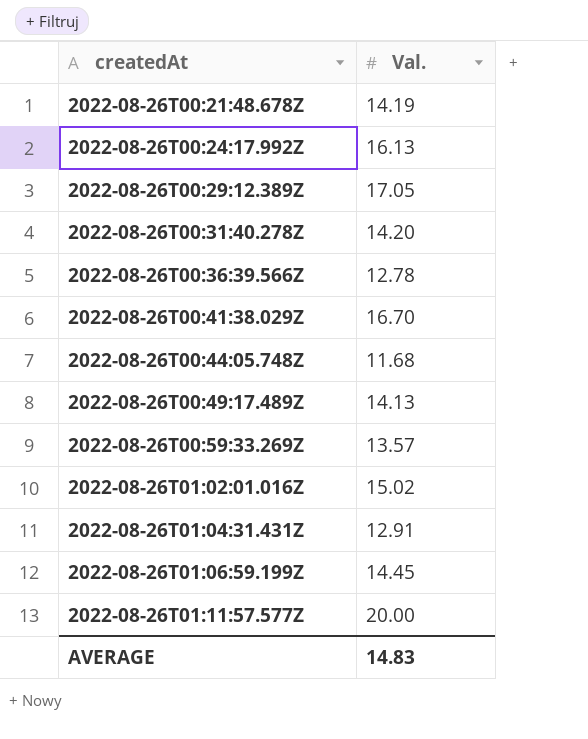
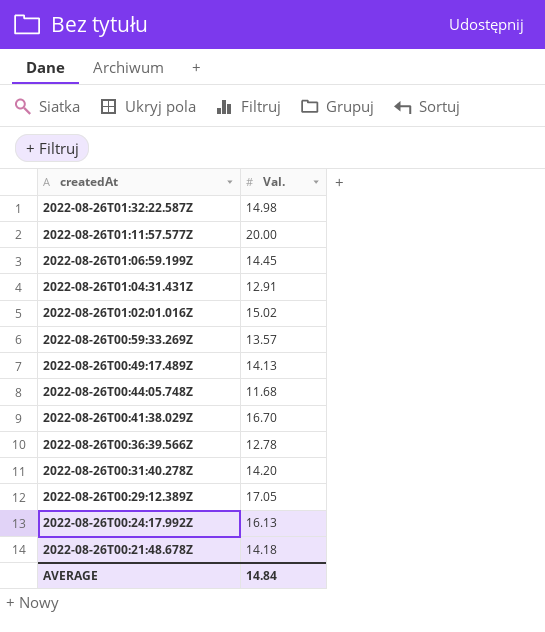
row order: createdAt ascending -> createdAt descending
row 2022-08-26T01:32:22.587Z: none -> 14.98
2022-08-26T00:21:48.678Z | Val.: 14.19 -> 14.18
AVERAGE | Val.: 14.83 -> 14.84

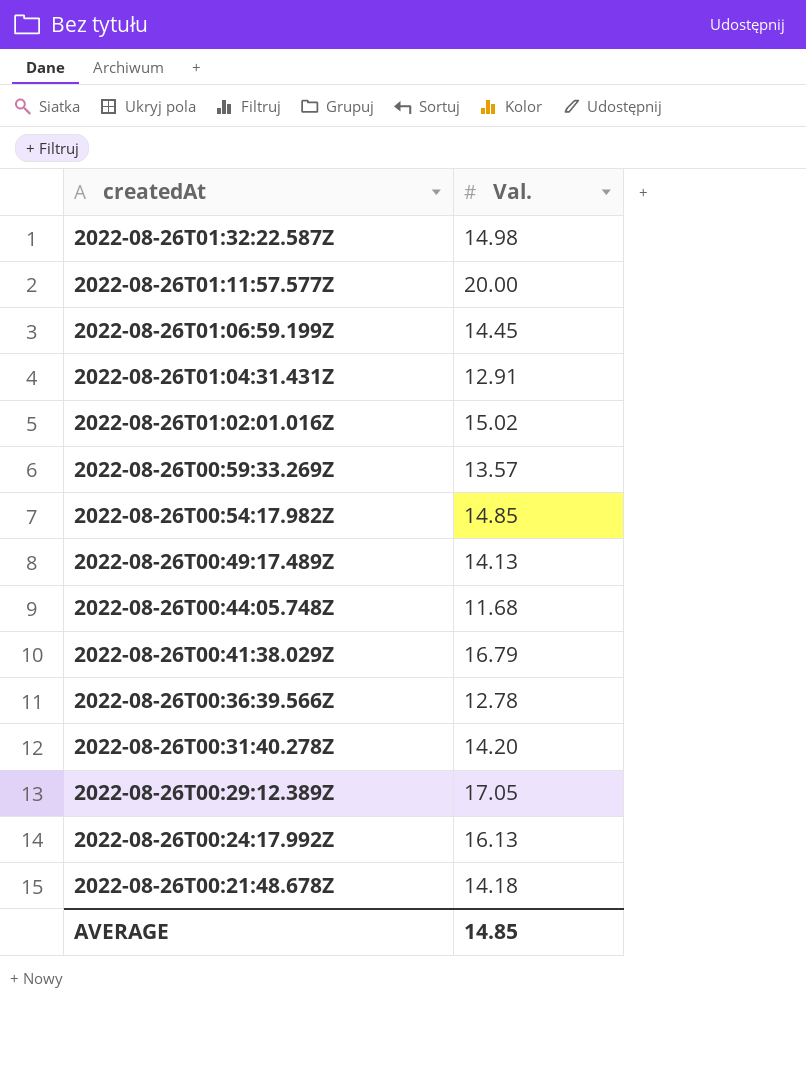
row 2022-08-26T00:54:17.982Z: none -> 14.85
2022-08-26T00:41:38.029Z | Val.: 16.70 -> 16.79
AVERAGE | Val.: 14.84 -> 14.85

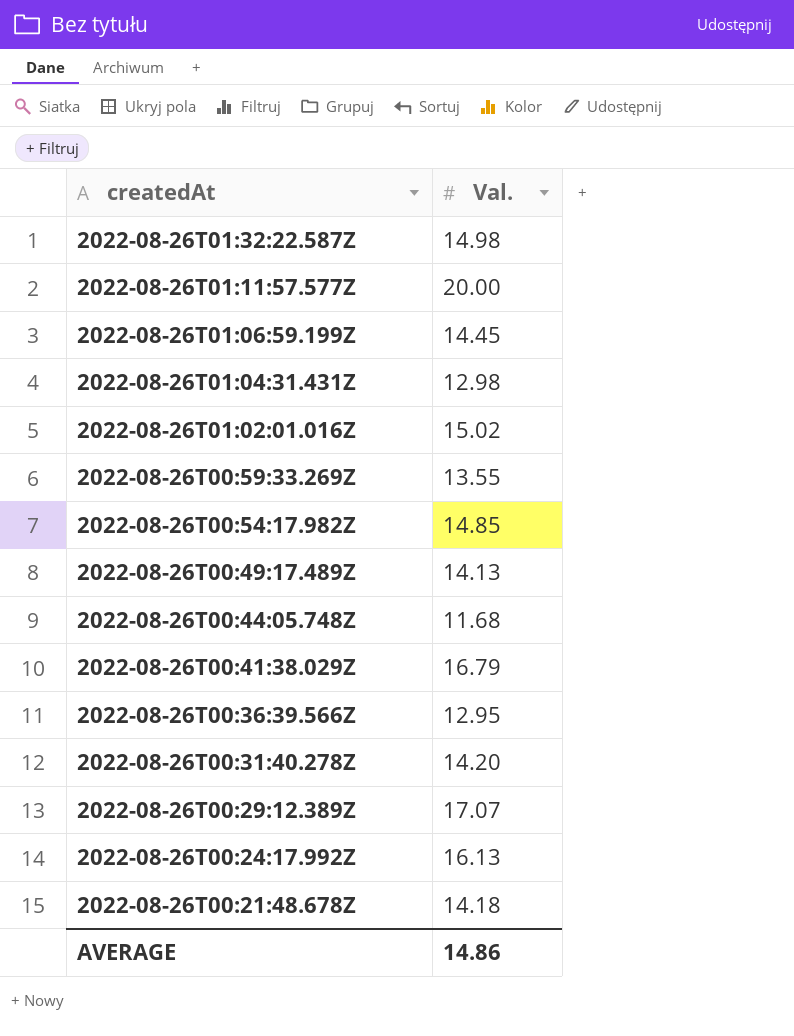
2022-08-26T01:04:31.431Z | Val.: 12.91 -> 12.98
2022-08-26T00:59:33.269Z | Val.: 13.57 -> 13.55
2022-08-26T00:36:39.566Z | Val.: 12.78 -> 12.95
2022-08-26T00:29:12.389Z | Val.: 17.05 -> 17.07
AVERAGE | Val.: 14.85 -> 14.86

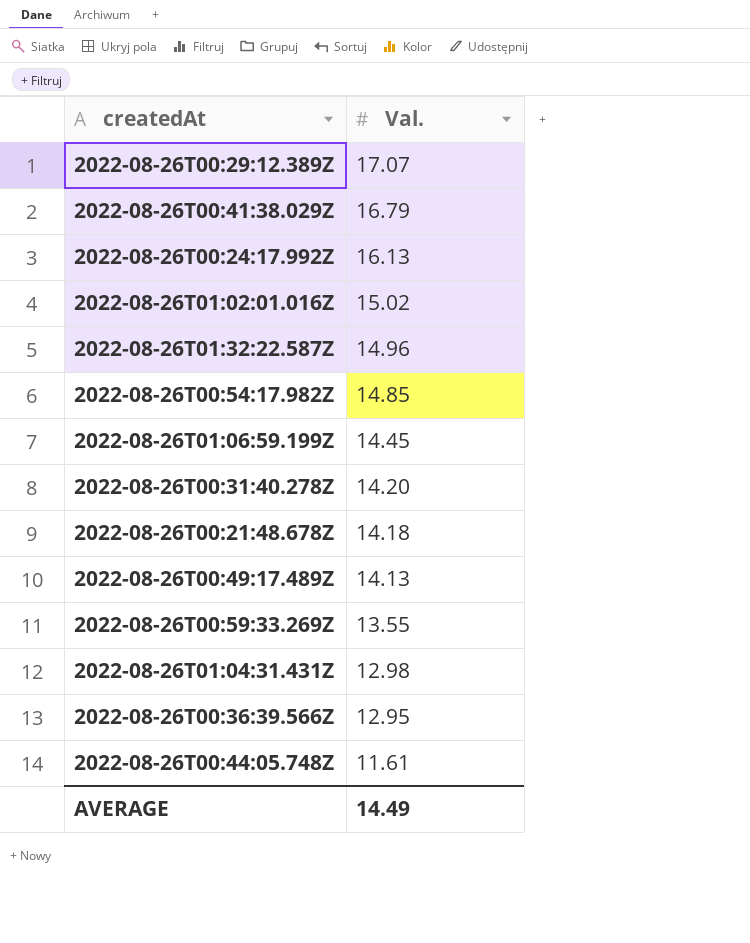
row order: createdAt descending -> Val. descending
row 2022-08-26T01:11:57.577Z: 20.00 -> none
2022-08-26T01:32:22.587Z | Val.: 14.98 -> 14.96
2022-08-26T00:44:05.748Z | Val.: 11.68 -> 11.61
AVERAGE | Val.: 14.86 -> 14.49

